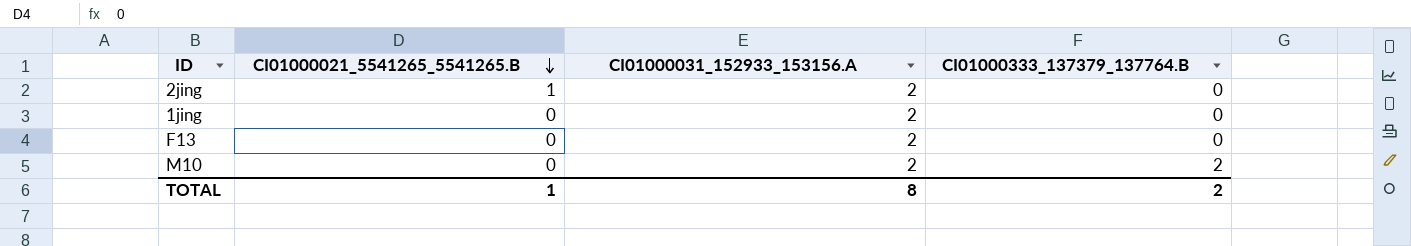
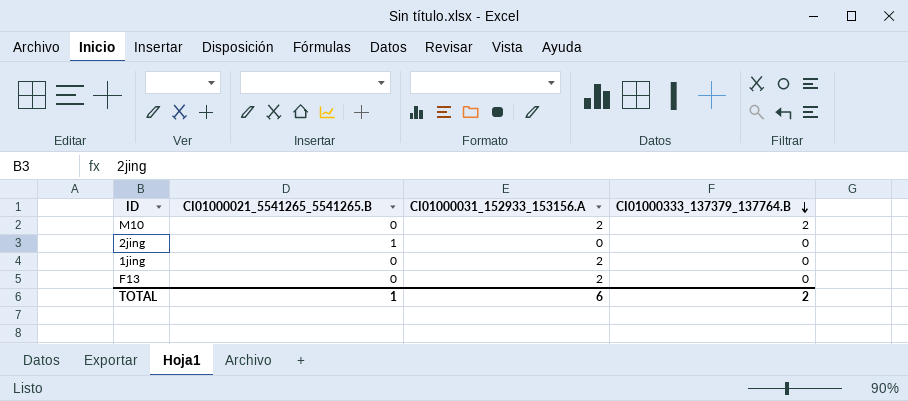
row order: CI01000021_5541265_5541265.B descending -> CI01000333_137379_137764.B descending
2jing | CI01000031_152933_153156.A: 2 -> 0
TOTAL | CI01000031_152933_153156.A: 8 -> 6

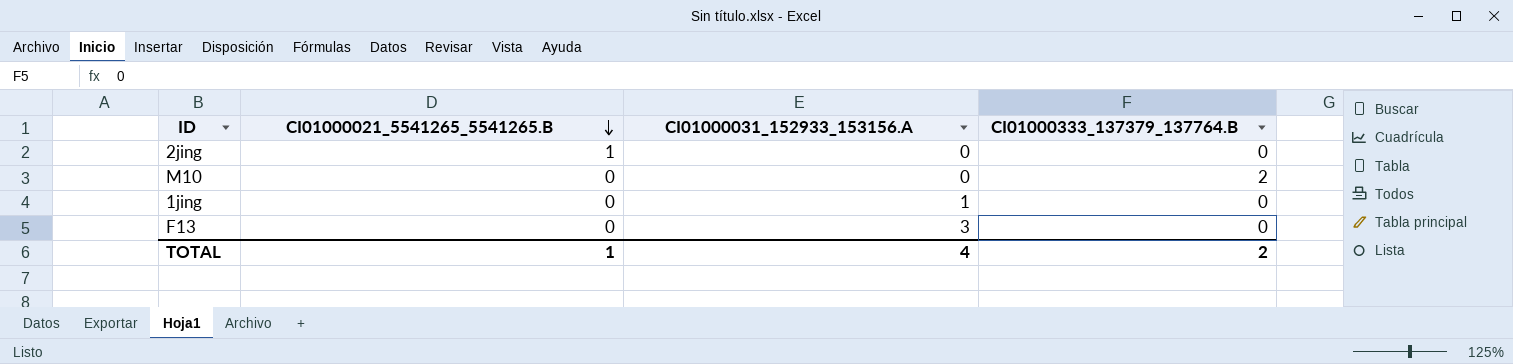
row order: CI01000333_137379_137764.B descending -> CI01000021_5541265_5541265.B descending
M10 | CI01000031_152933_153156.A: 2 -> 0
1jing | CI01000031_152933_153156.A: 2 -> 1
F13 | CI01000031_152933_153156.A: 2 -> 3
TOTAL | CI01000031_152933_153156.A: 6 -> 4

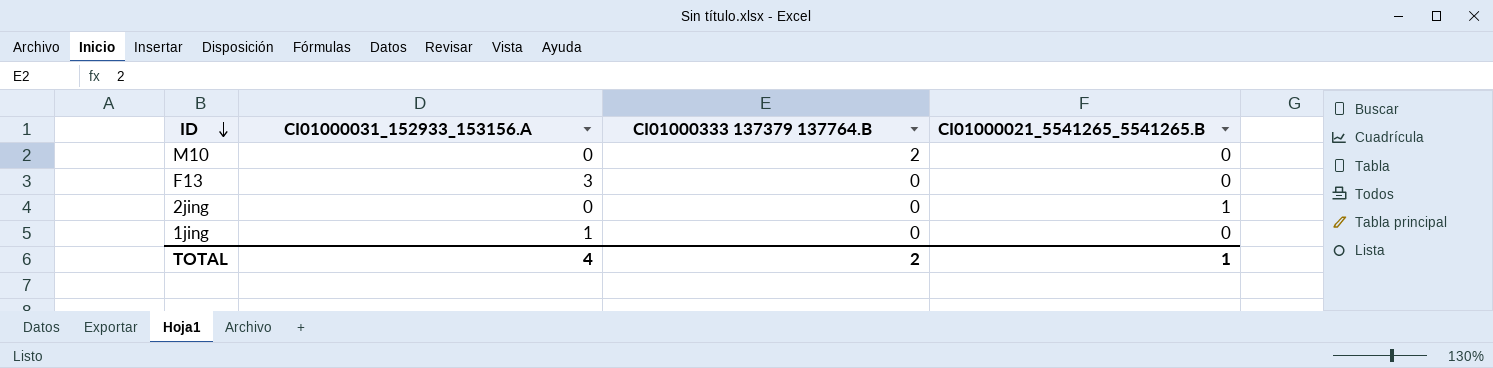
row order: CI01000021_5541265_5541265.B descending -> ID descending
column name: CI01000333_137379_137764.B -> CI01000333 137379 137764.B
column CI01000021_5541265_5541265.B | position: 2 -> 4

